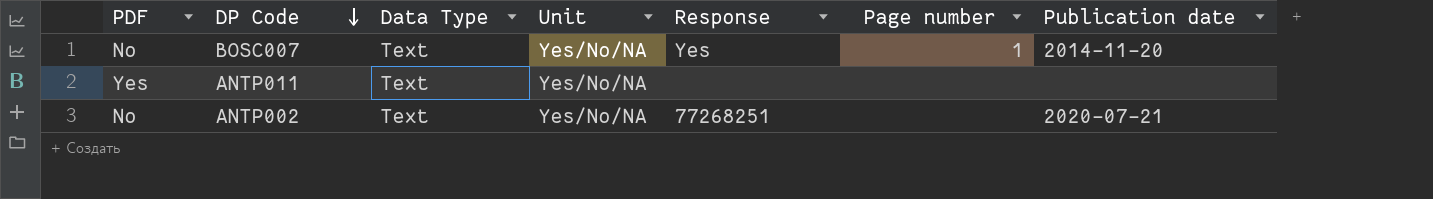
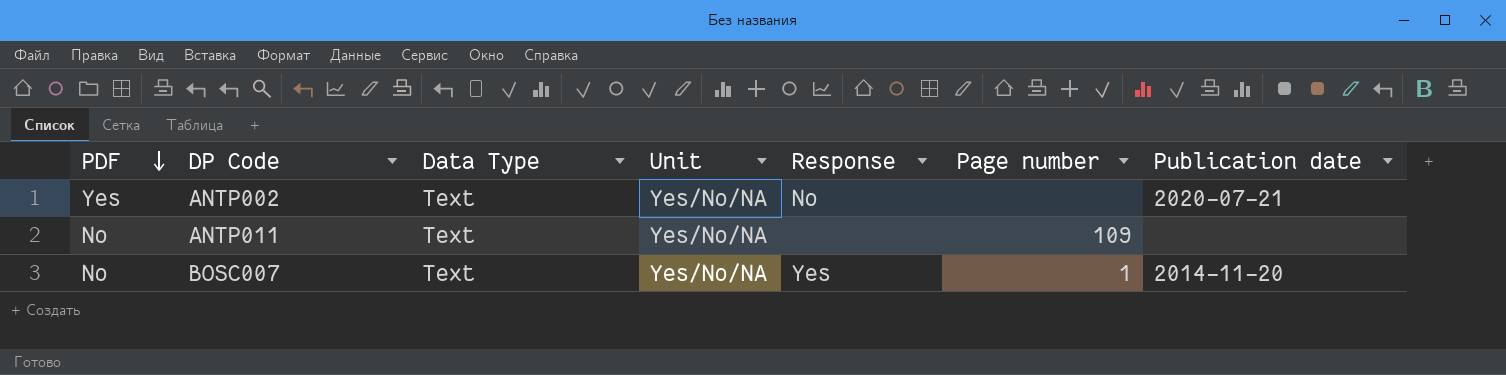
row order: DP Code descending -> PDF descending
ANTP002 | PDF: No -> Yes
ANTP002 | Response: 77268251 -> No
ANTP011 | PDF: Yes -> No
ANTP011 | Page number: none -> 109

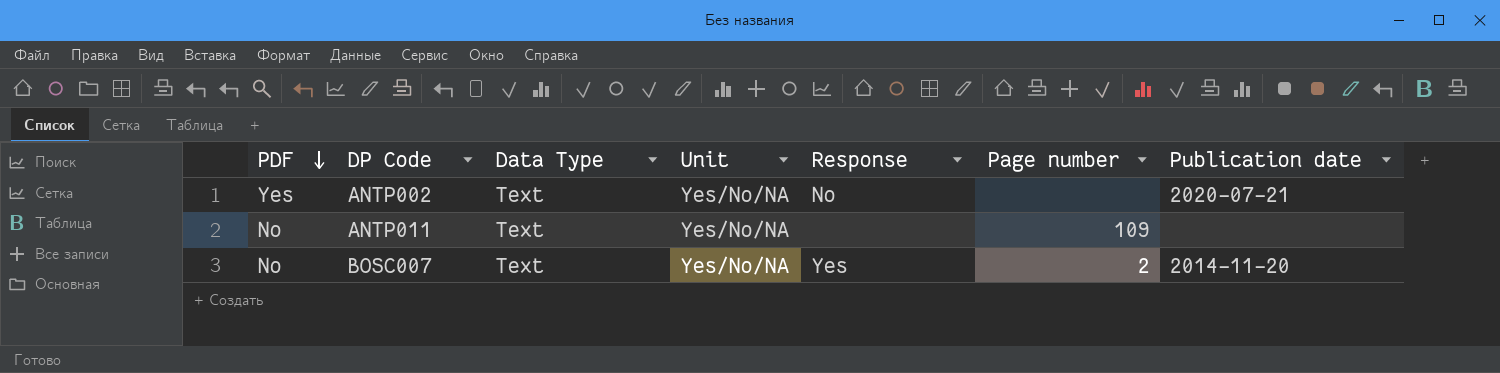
BOSC007 | Page number: 1 -> 2

